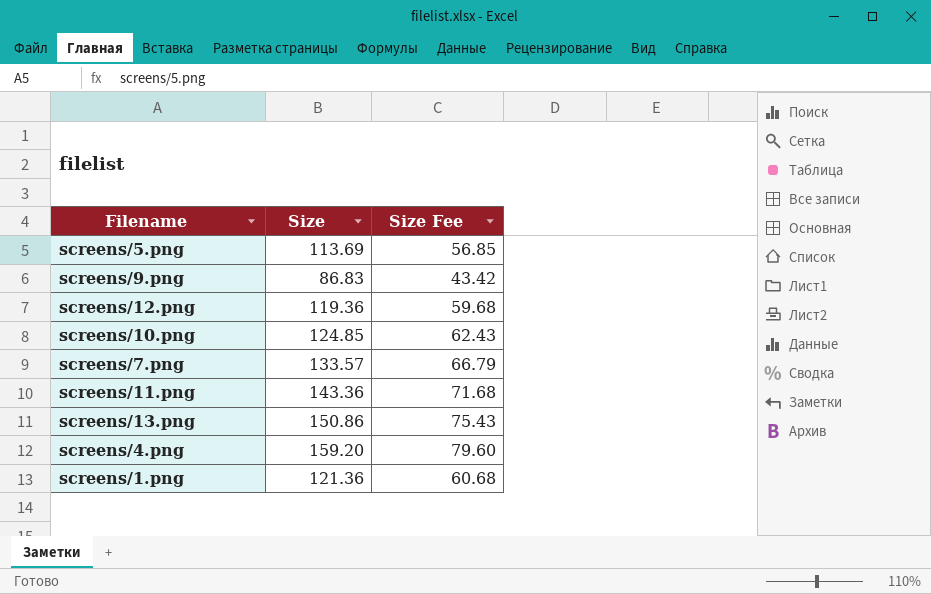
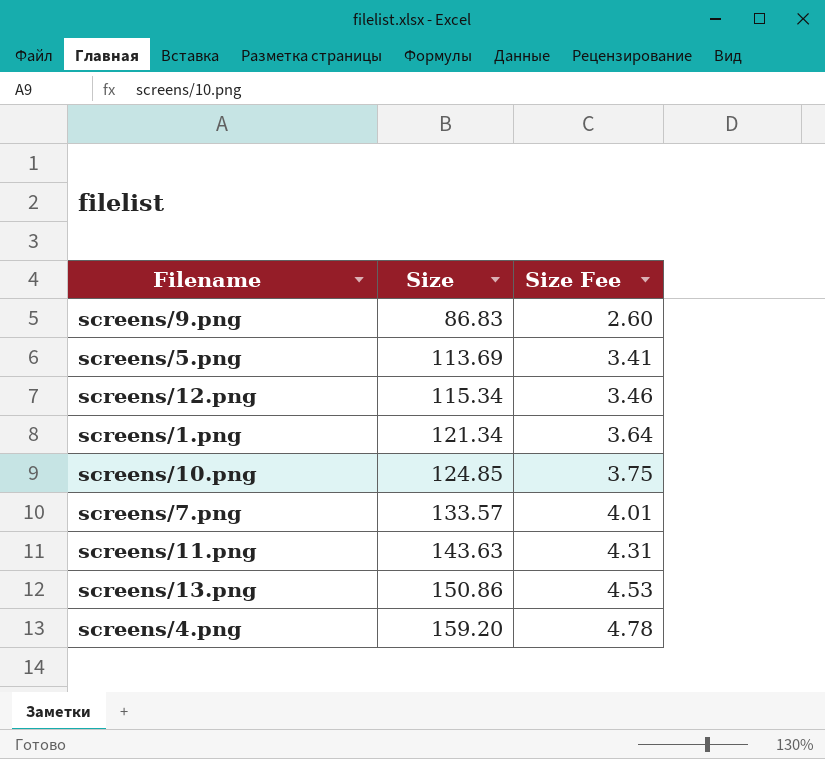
row order: none -> Size ascending
column Size Fee | formula: [Size] * 0.5 -> [Size] * 0.03
screens/12.png | Size: 119.36 -> 115.34
screens/1.png | Size: 121.36 -> 121.34
screens/11.png | Size: 143.36 -> 143.63

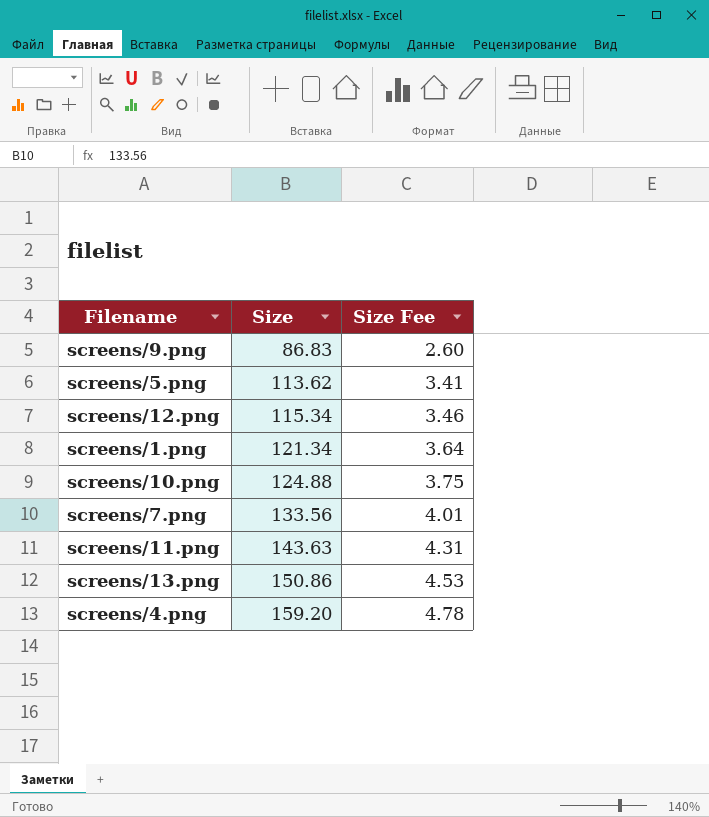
screens/5.png | Size: 113.69 -> 113.62
screens/10.png | Size: 124.85 -> 124.88
screens/7.png | Size: 133.57 -> 133.56

